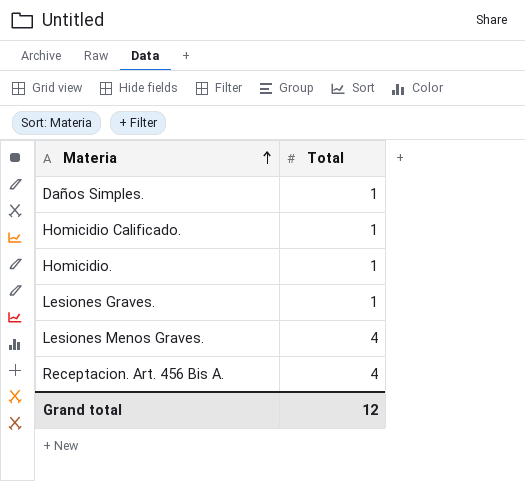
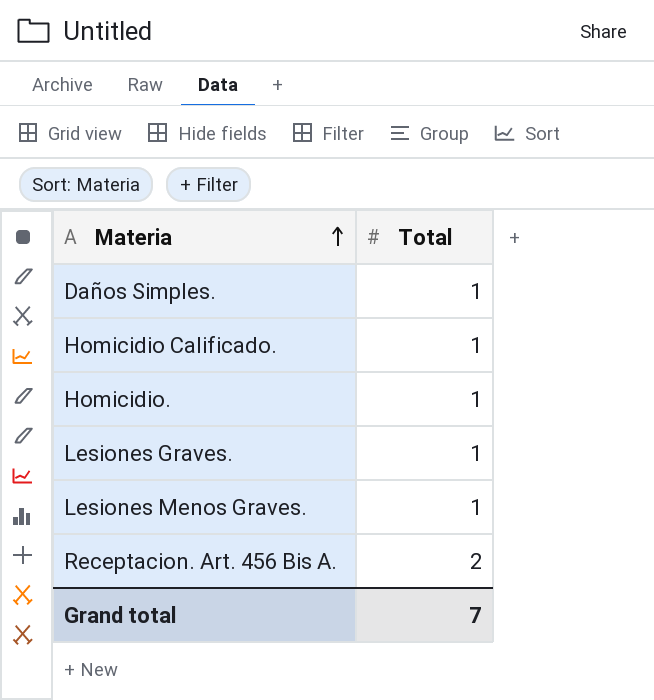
Lesiones Menos Graves. | Total: 4 -> 1
Receptacion. Art. 456 Bis A. | Total: 4 -> 2
Grand total | Total: 12 -> 7

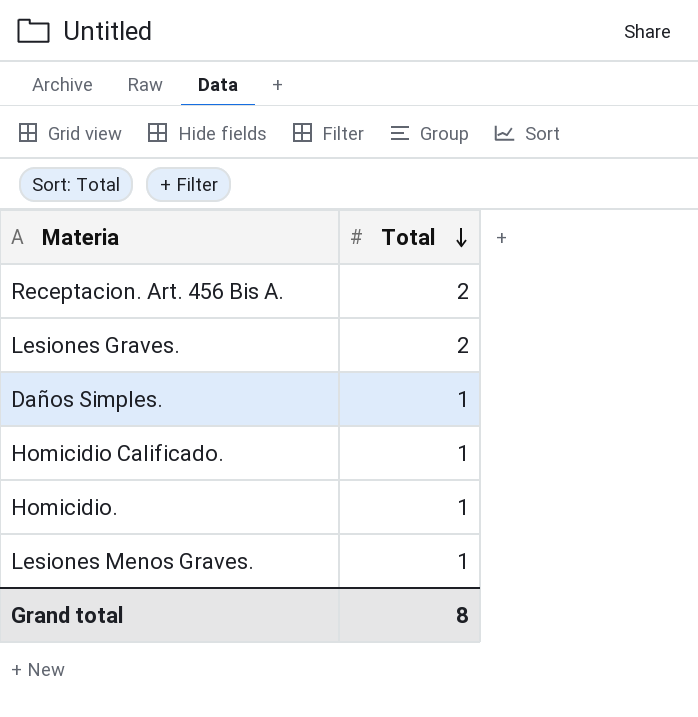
row order: Materia ascending -> Total descending
Lesiones Graves. | Total: 1 -> 2
Grand total | Total: 7 -> 8

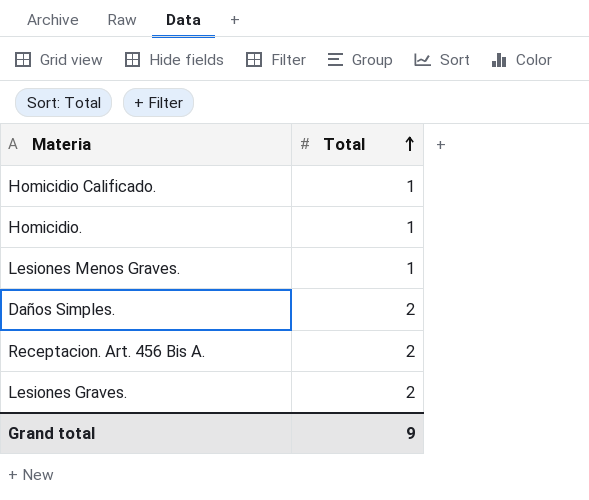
row order: Total descending -> Total ascending
Daños Simples. | Total: 1 -> 2
Grand total | Total: 8 -> 9

